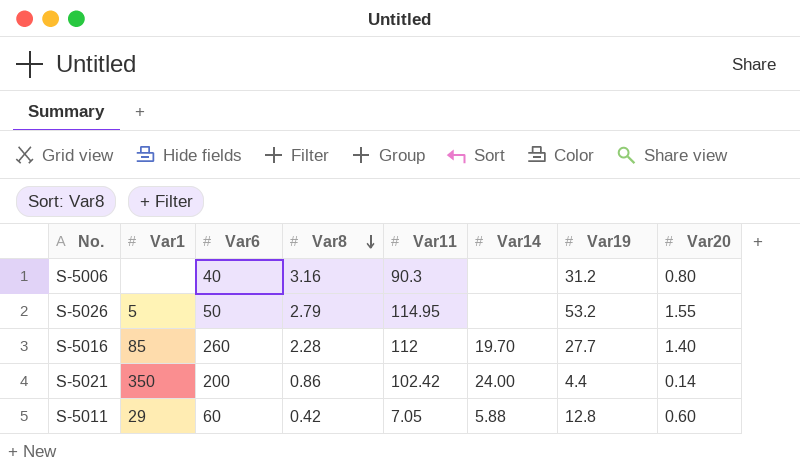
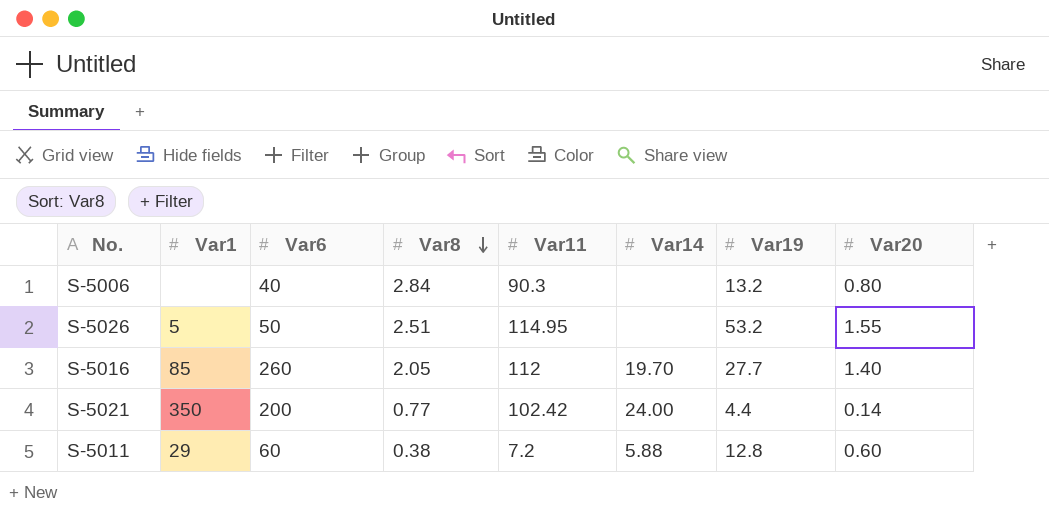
S-5006 | Var8: 3.16 -> 2.84
S-5006 | Var19: 31.2 -> 13.2
S-5026 | Var8: 2.79 -> 2.51
S-5016 | Var8: 2.28 -> 2.05
S-5021 | Var8: 0.86 -> 0.77
S-5011 | Var8: 0.42 -> 0.38
S-5011 | Var11: 7.05 -> 7.2

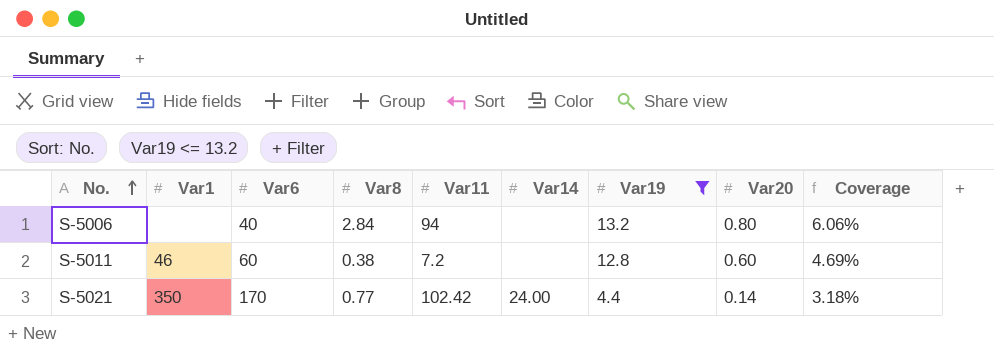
filter: none -> Var19 <= 13.2
row order: Var8 descending -> No. ascending
column Coverage | formula: none -> [Var20] / [Var19]
S-5006 | Var11: 90.3 -> 94
S-5011 | Var1: 29 -> 46
S-5011 | Var14: 5.88 -> none
S-5021 | Var6: 200 -> 170

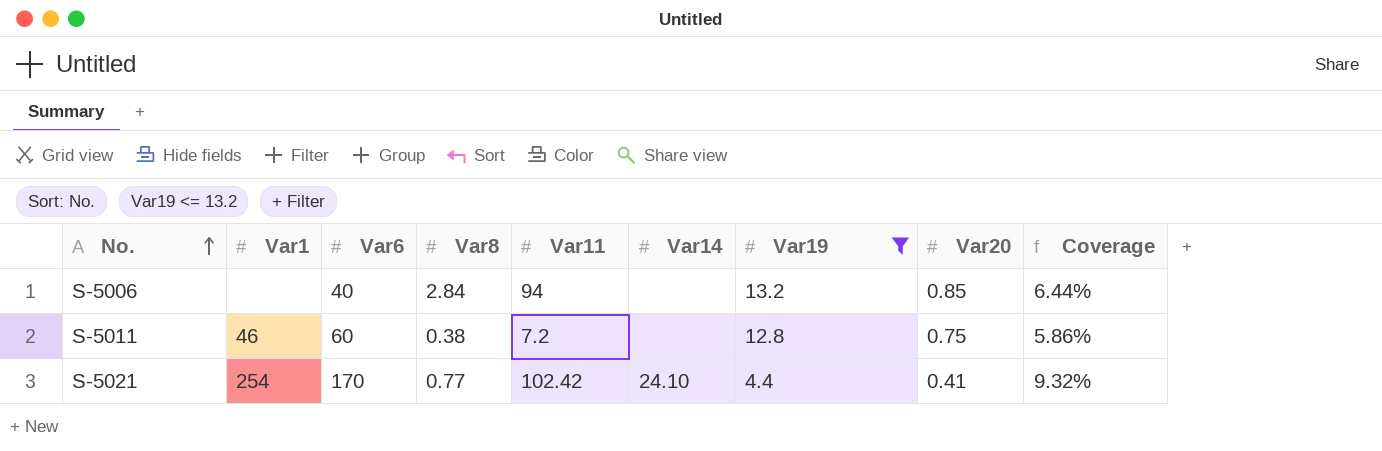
S-5006 | Var20: 0.80 -> 0.85
S-5006 | Coverage: 6.06% -> 6.44%
S-5011 | Var20: 0.60 -> 0.75
S-5011 | Coverage: 4.69% -> 5.86%
S-5021 | Var1: 350 -> 254
S-5021 | Var14: 24.00 -> 24.10
S-5021 | Var20: 0.14 -> 0.41
S-5021 | Coverage: 3.18% -> 9.32%

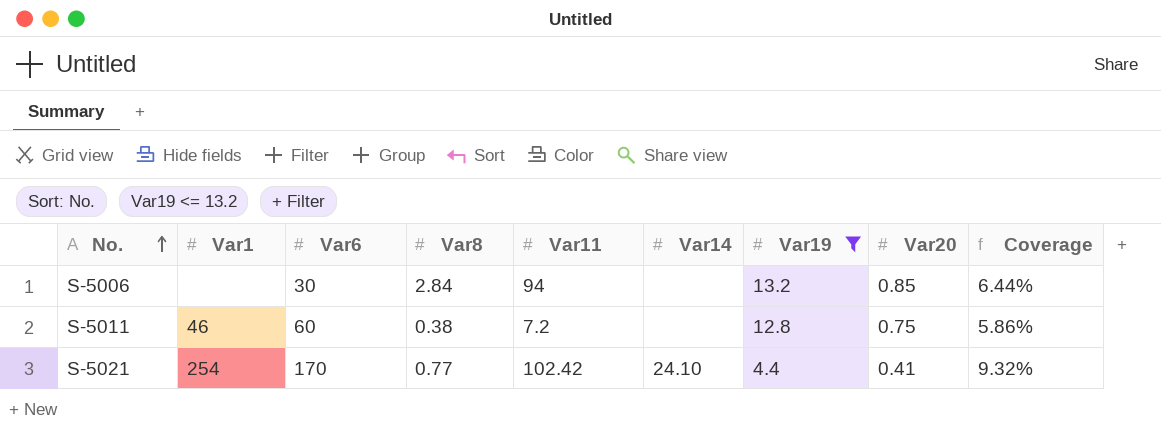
S-5006 | Var6: 40 -> 30

